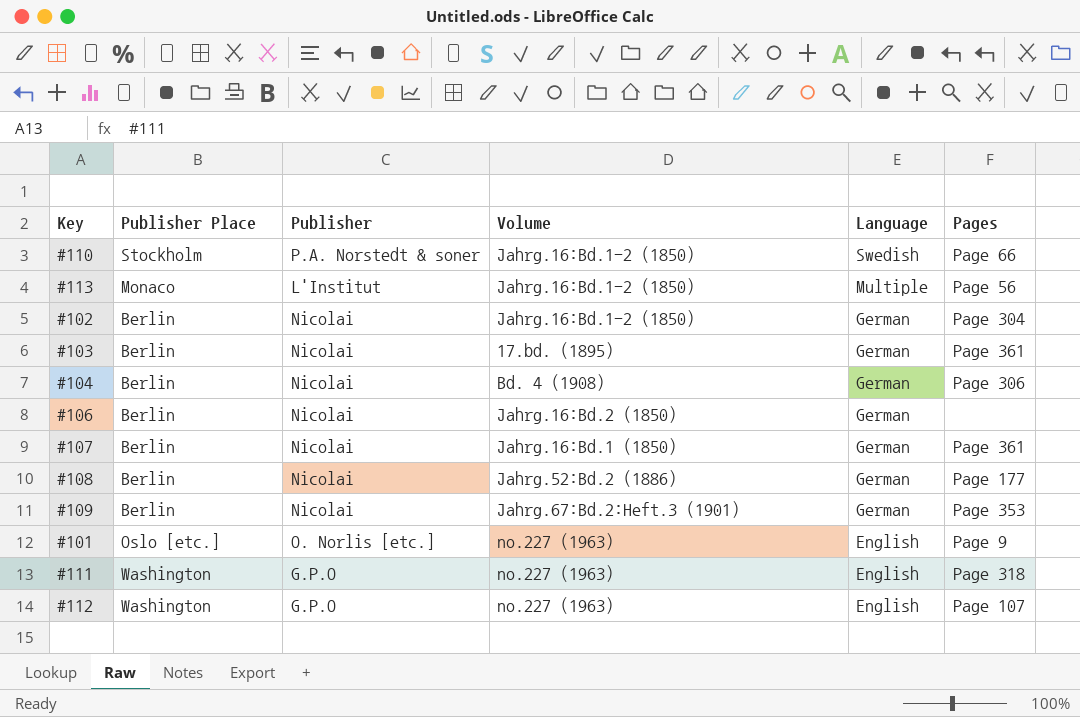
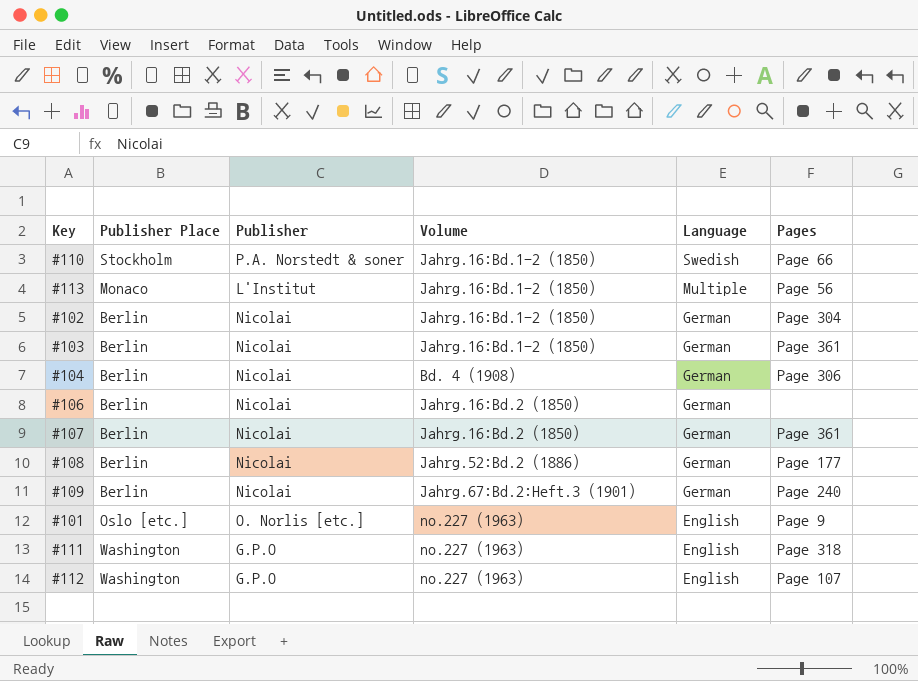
#103 | Volume: 17.bd. (1895) -> Jahrg.16:Bd.1-2 (1850)
#107 | Volume: Jahrg.16:Bd.1 (1850) -> Jahrg.16:Bd.2 (1850)
#109 | Pages: Page 353 -> Page 240

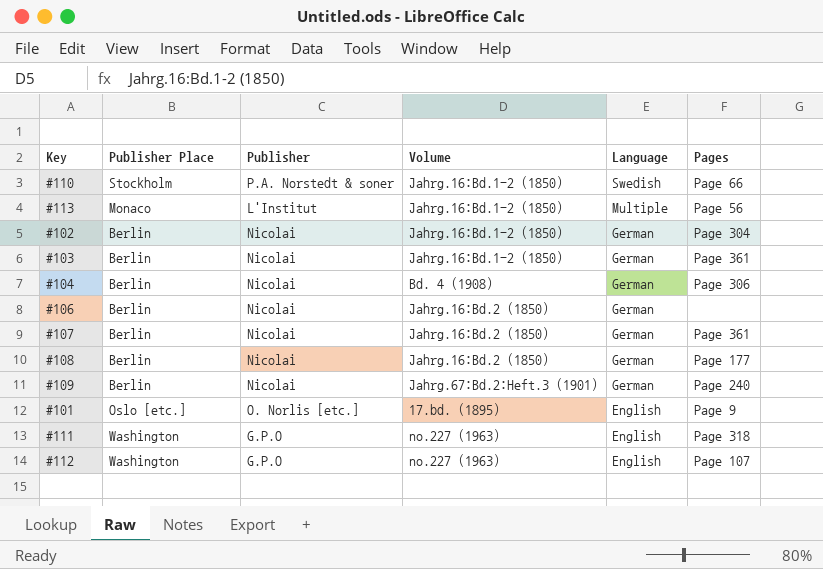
#108 | Volume: Jahrg.52:Bd.2 (1886) -> Jahrg.16:Bd.2 (1850)
#101 | Volume: no.227 (1963) -> 17.bd. (1895)

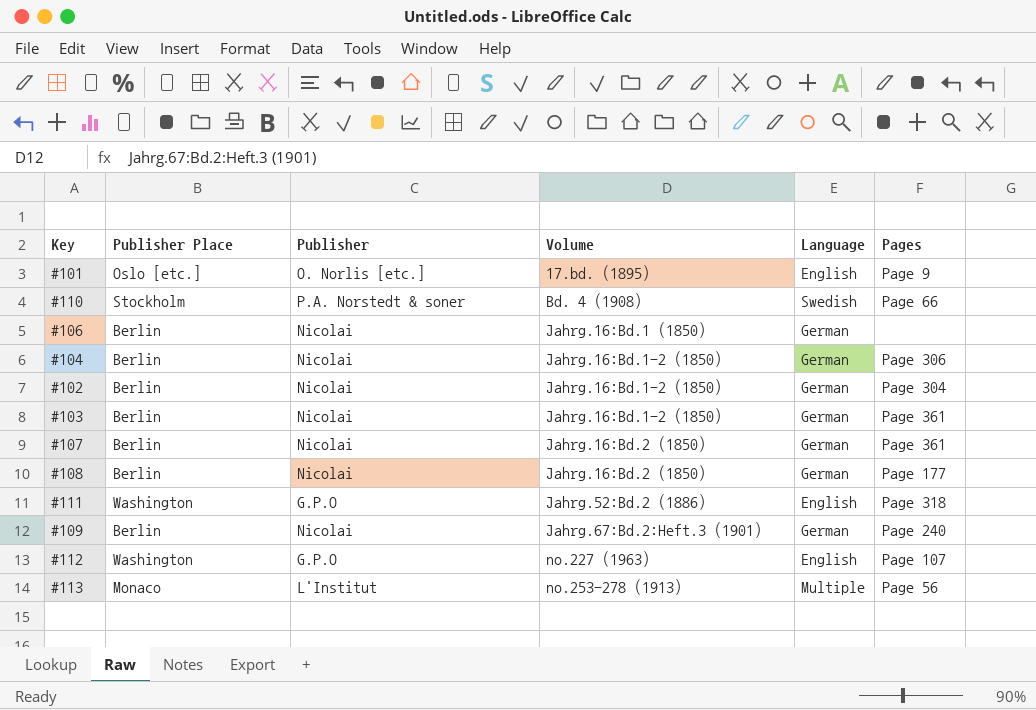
row order: Language descending -> Volume ascending
#110 | Volume: Jahrg.16:Bd.1-2 (1850) -> Bd. 4 (1908)
#106 | Volume: Jahrg.16:Bd.2 (1850) -> Jahrg.16:Bd.1 (1850)
#104 | Volume: Bd. 4 (1908) -> Jahrg.16:Bd.1-2 (1850)
#111 | Volume: no.227 (1963) -> Jahrg.52:Bd.2 (1886)
#113 | Volume: Jahrg.16:Bd.1-2 (1850) -> no.253-278 (1913)

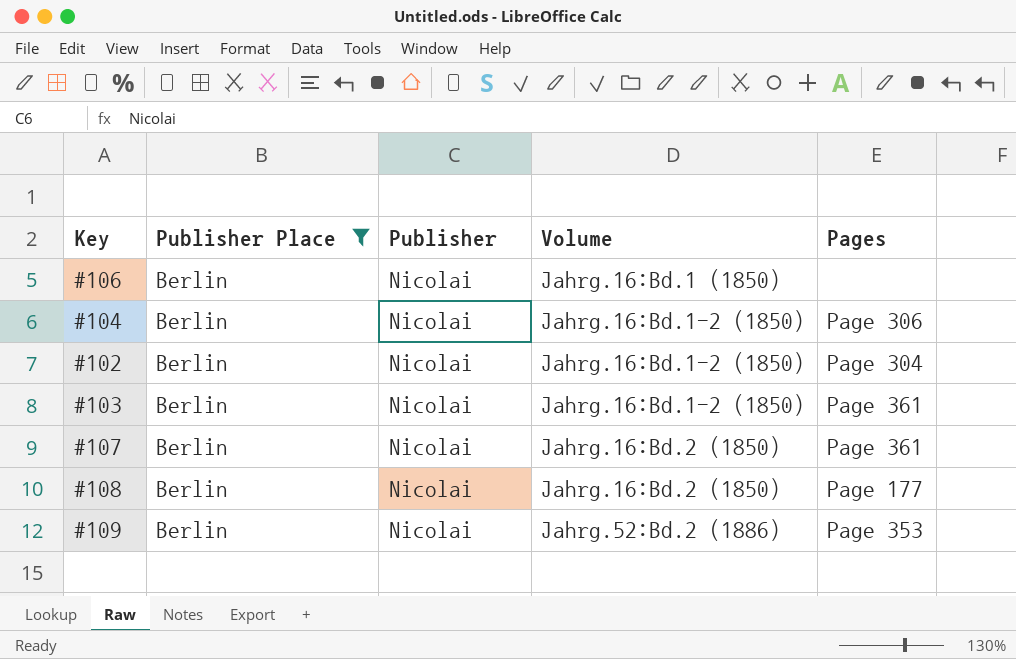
filter: none -> Publisher Place = Berlin
column Language | position: 5 -> none
#109 | Volume: Jahrg.67:Bd.2:Heft.3 (1901) -> Jahrg.52:Bd.2 (1886)
#109 | Pages: Page 240 -> Page 353

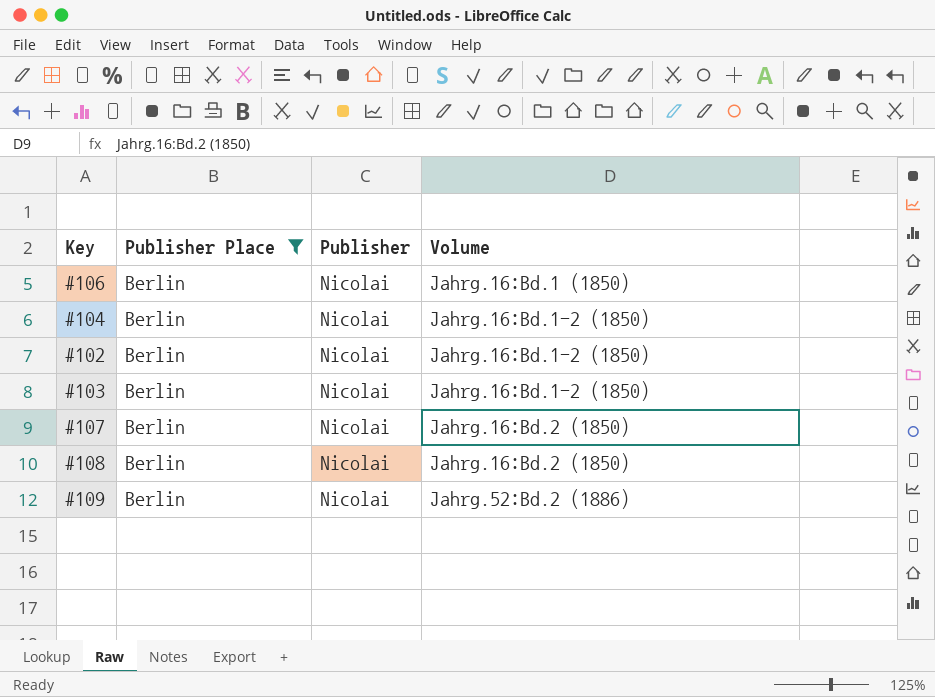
column Pages | position: 5 -> none

